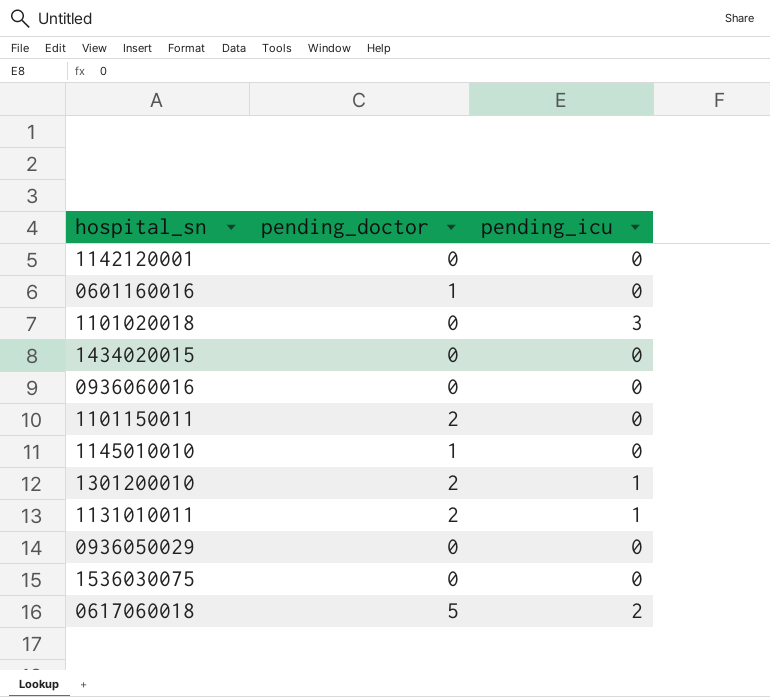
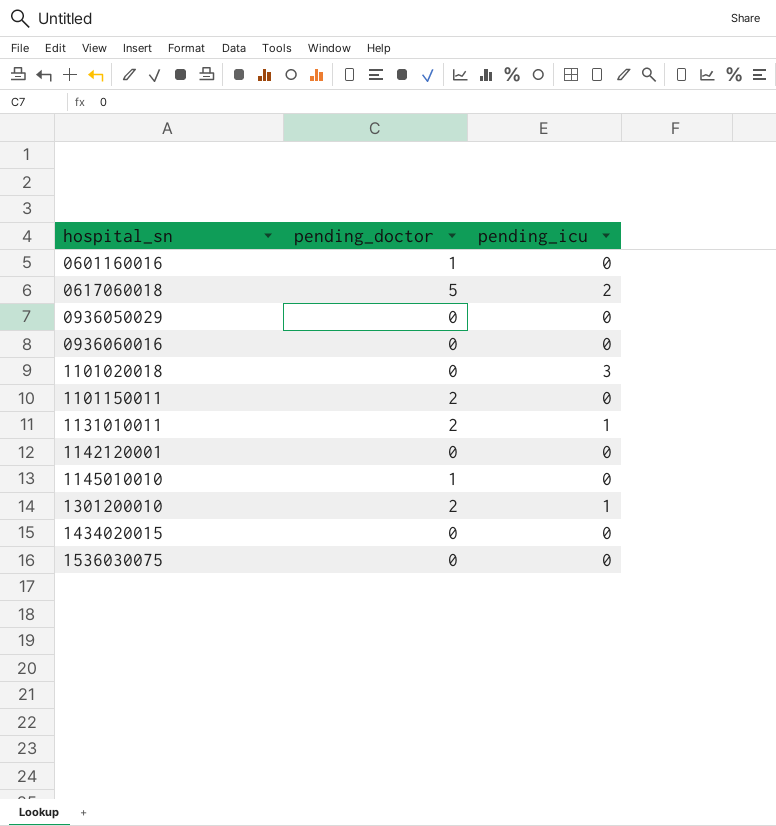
row order: none -> hospital_sn ascending

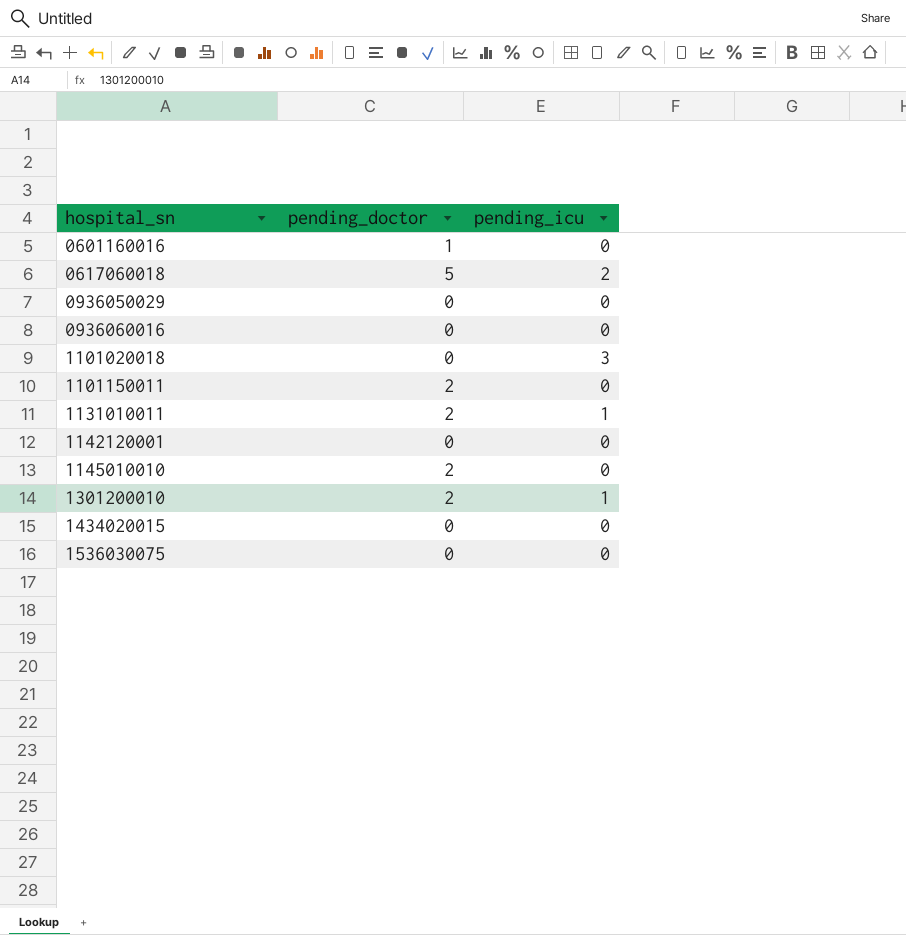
1145010010 | pending_doctor: 1 -> 2

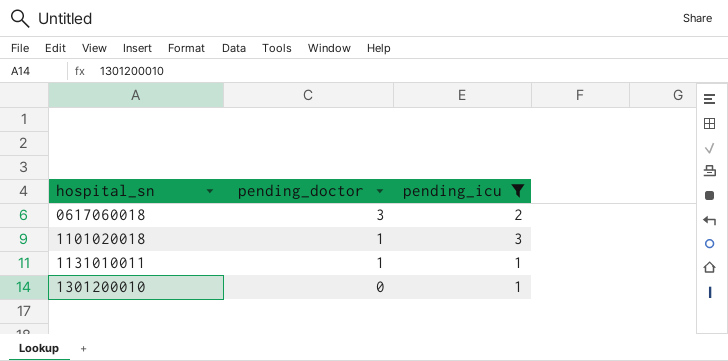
filter: none -> pending_icu != 0
0617060018 | pending_doctor: 5 -> 3
1101020018 | pending_doctor: 0 -> 1
1131010011 | pending_doctor: 2 -> 1
1301200010 | pending_doctor: 2 -> 0

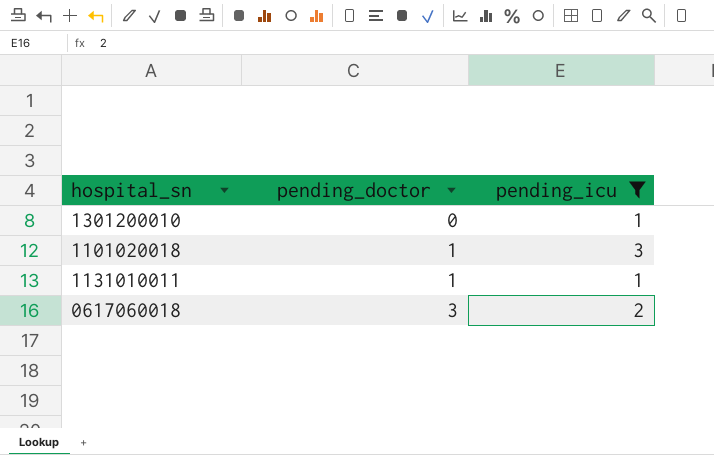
row order: hospital_sn ascending -> pending_doctor ascending

